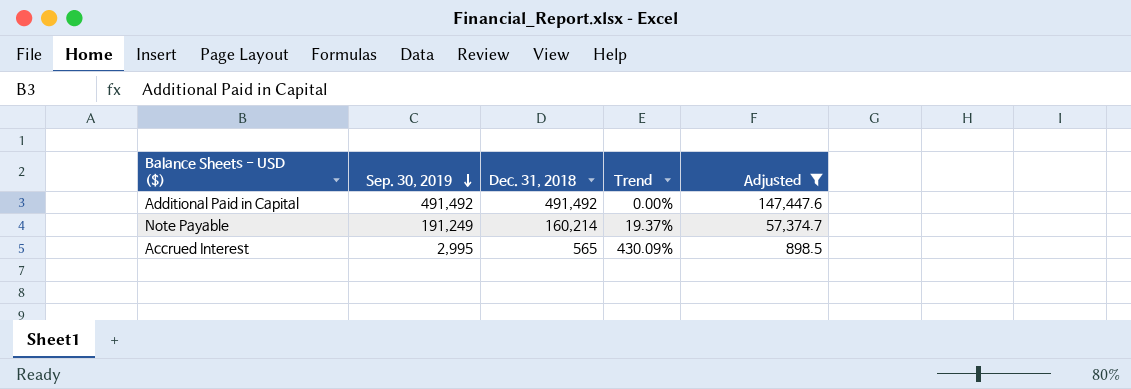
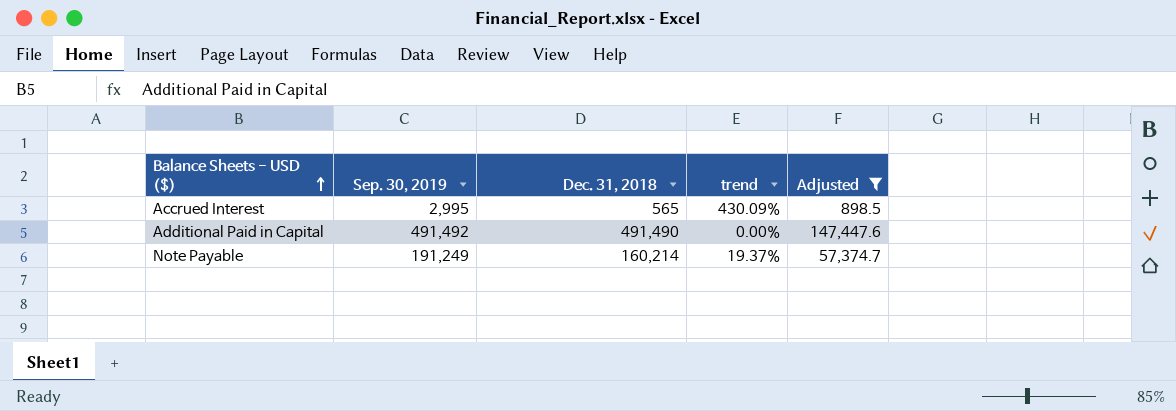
row order: Sep. 30, 2019 descending -> Balance Sheets - USD ($) ascending
column name: Trend -> trend
Additional Paid in Capital | Dec. 31, 2018: 491,492 -> 491,490

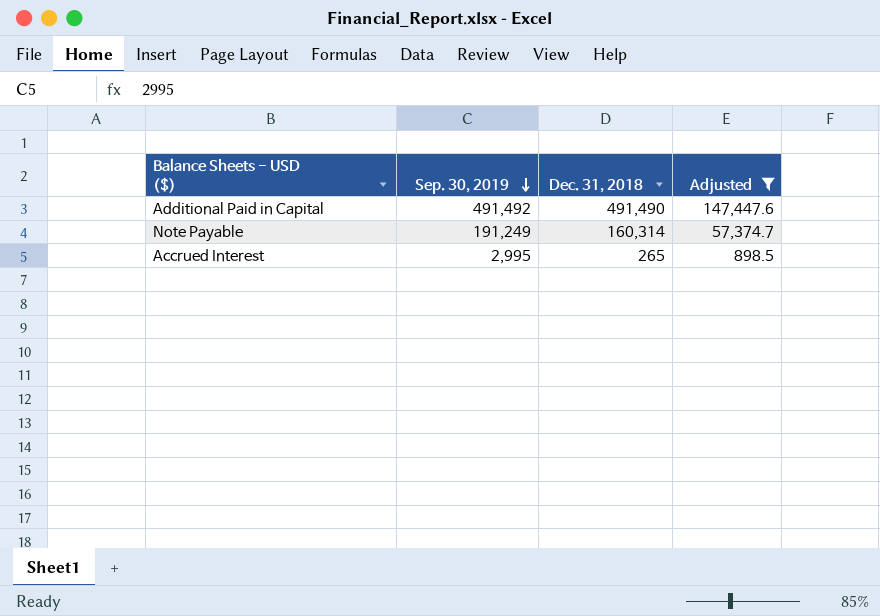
row order: Balance Sheets - USD ($) ascending -> Sep. 30, 2019 descending
column trend | formula: ([Sep. 30, 2019] - [Dec. 31, 2018]) / [Dec. 31, 2018] -> none
Note Payable | Dec. 31, 2018: 160,214 -> 160,314
Accrued Interest | Dec. 31, 2018: 565 -> 265

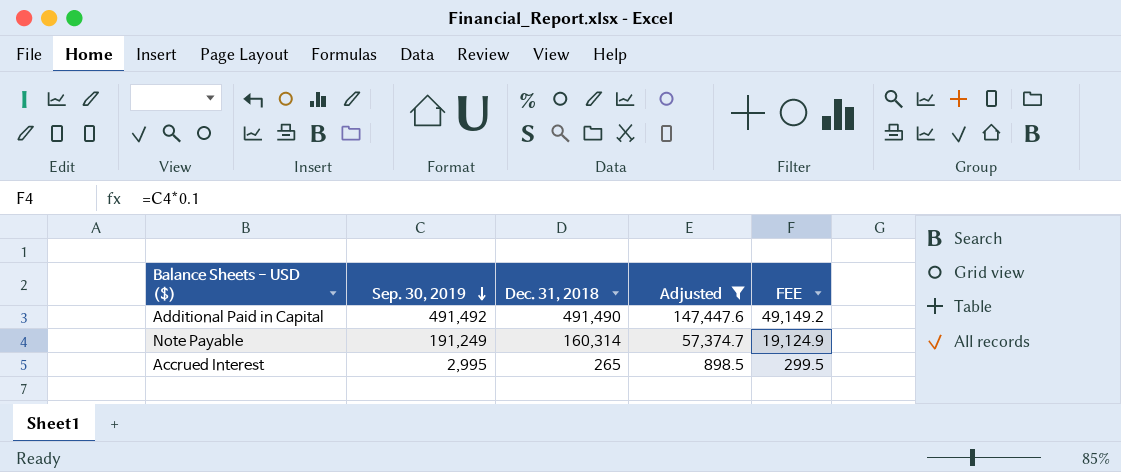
column FEE | formula: none -> [Sep. 30, 2019] * 0.1

